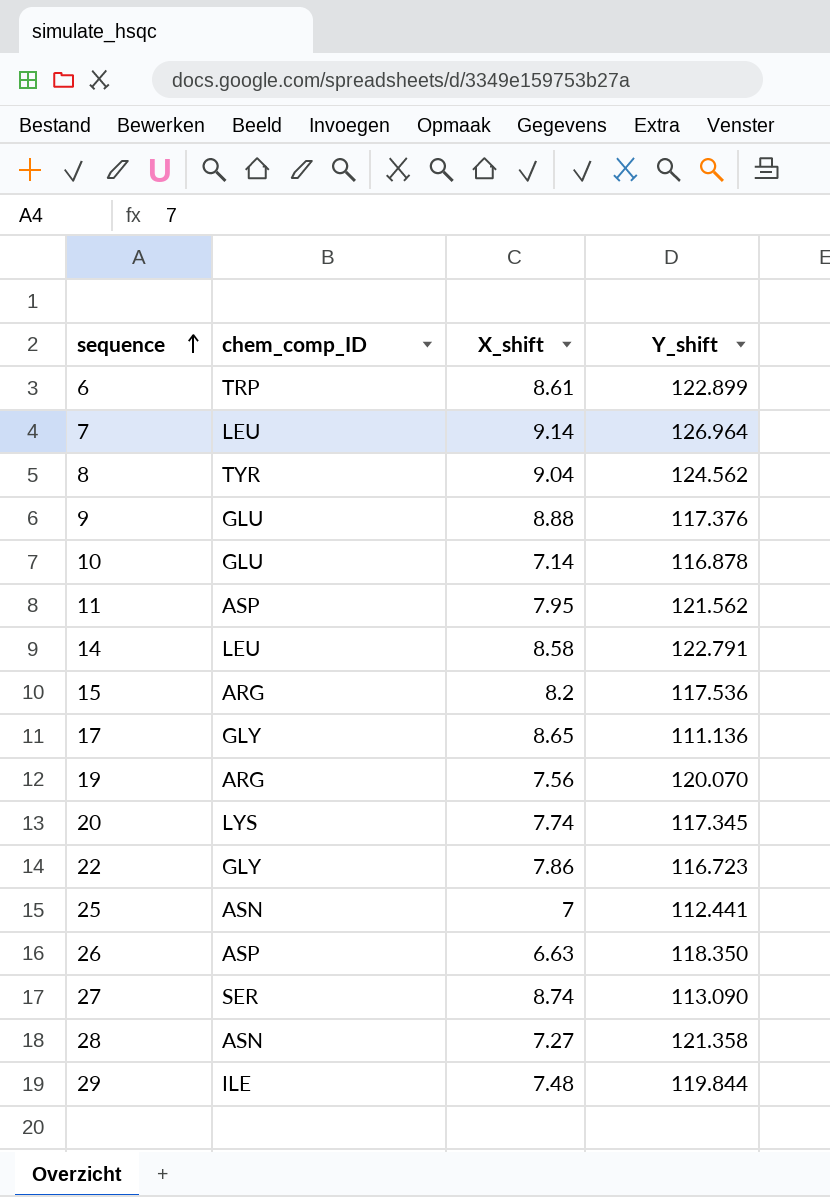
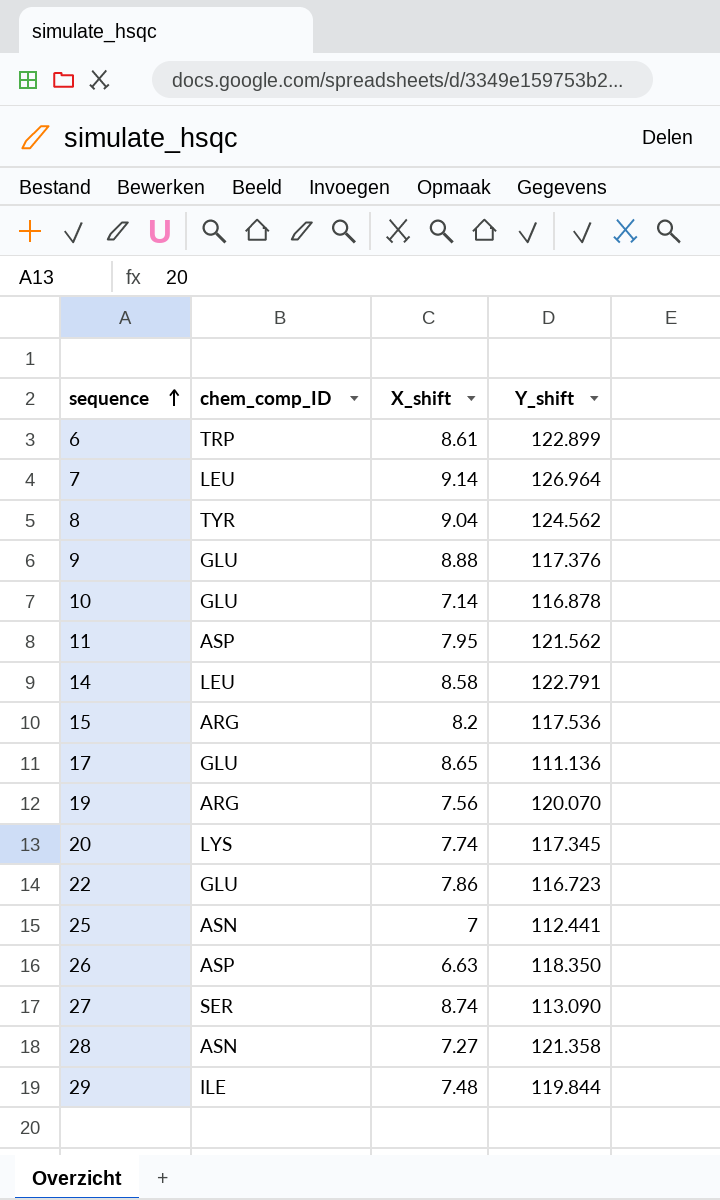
17 | chem_comp_ID: GLY -> GLU
22 | chem_comp_ID: GLY -> GLU

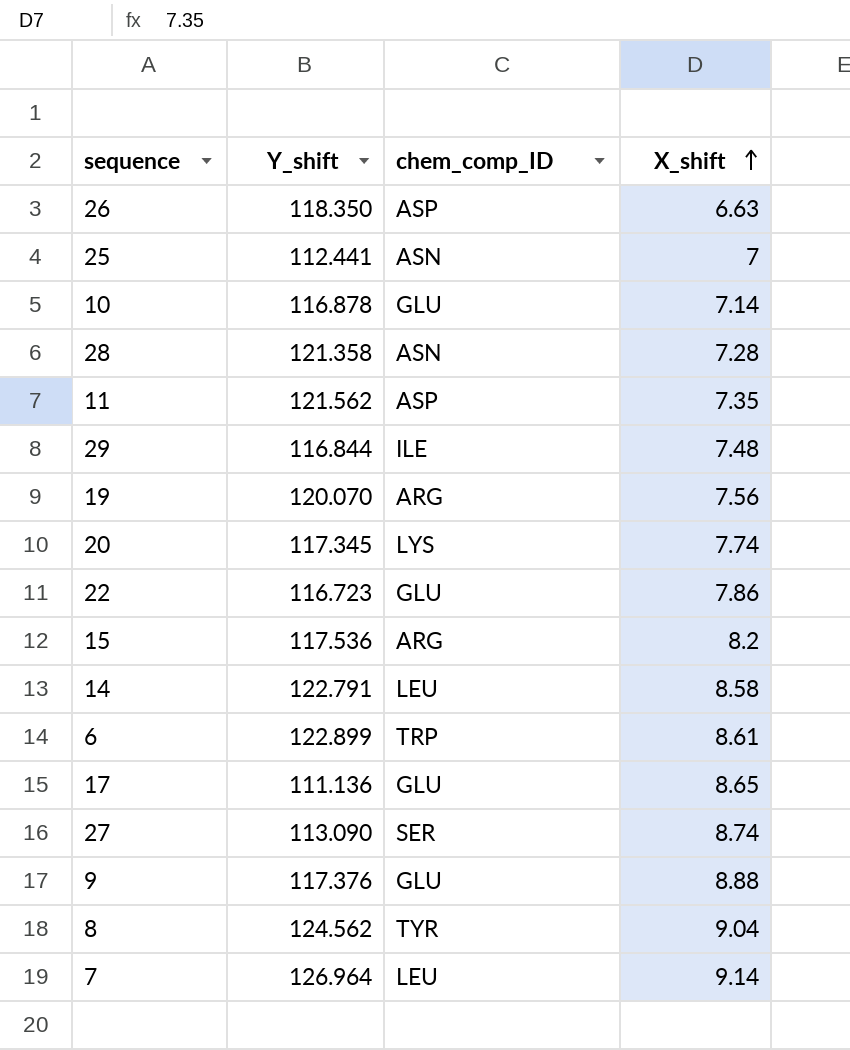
row order: sequence ascending -> X_shift ascending
column Y_shift | position: 4 -> 2
28 | X_shift: 7.27 -> 7.28
11 | X_shift: 7.95 -> 7.35
29 | Y_shift: 119.844 -> 116.844

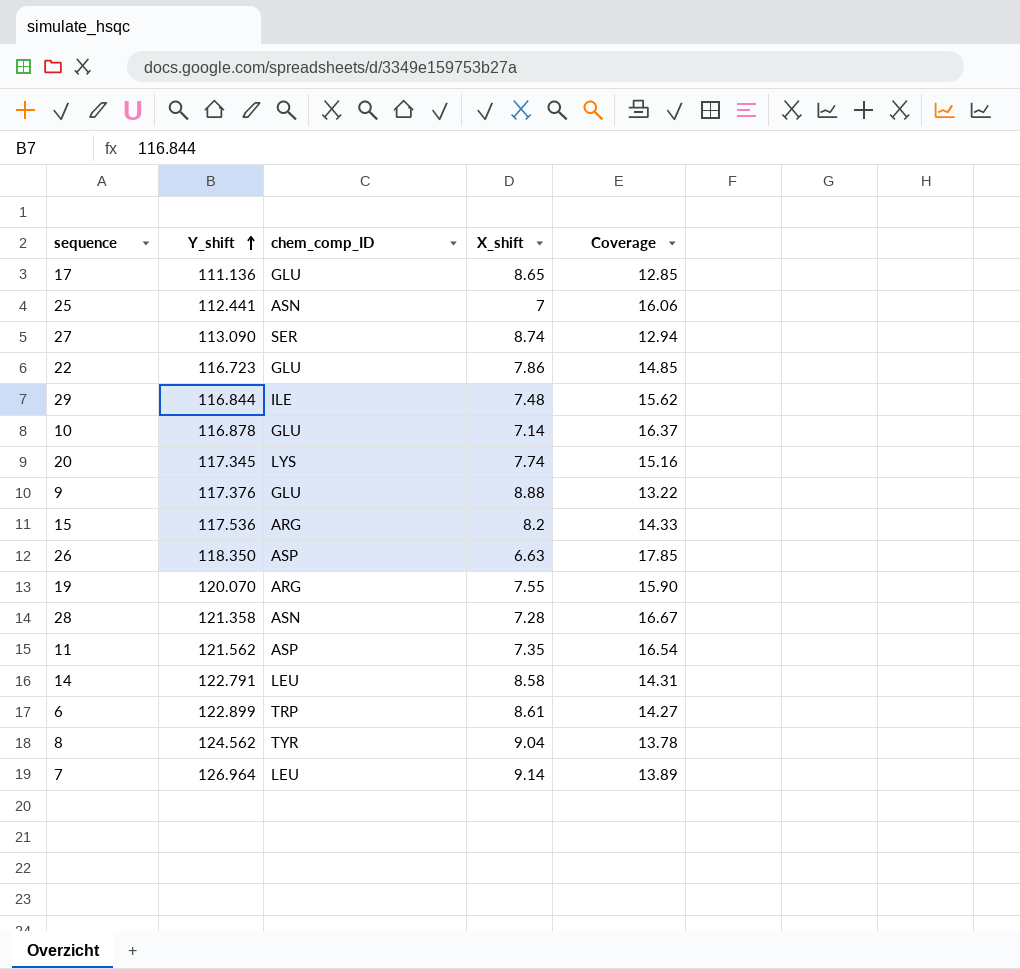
row order: X_shift ascending -> Y_shift ascending
column Coverage | formula: none -> [Y_shift] / [X_shift]
19 | X_shift: 7.56 -> 7.55

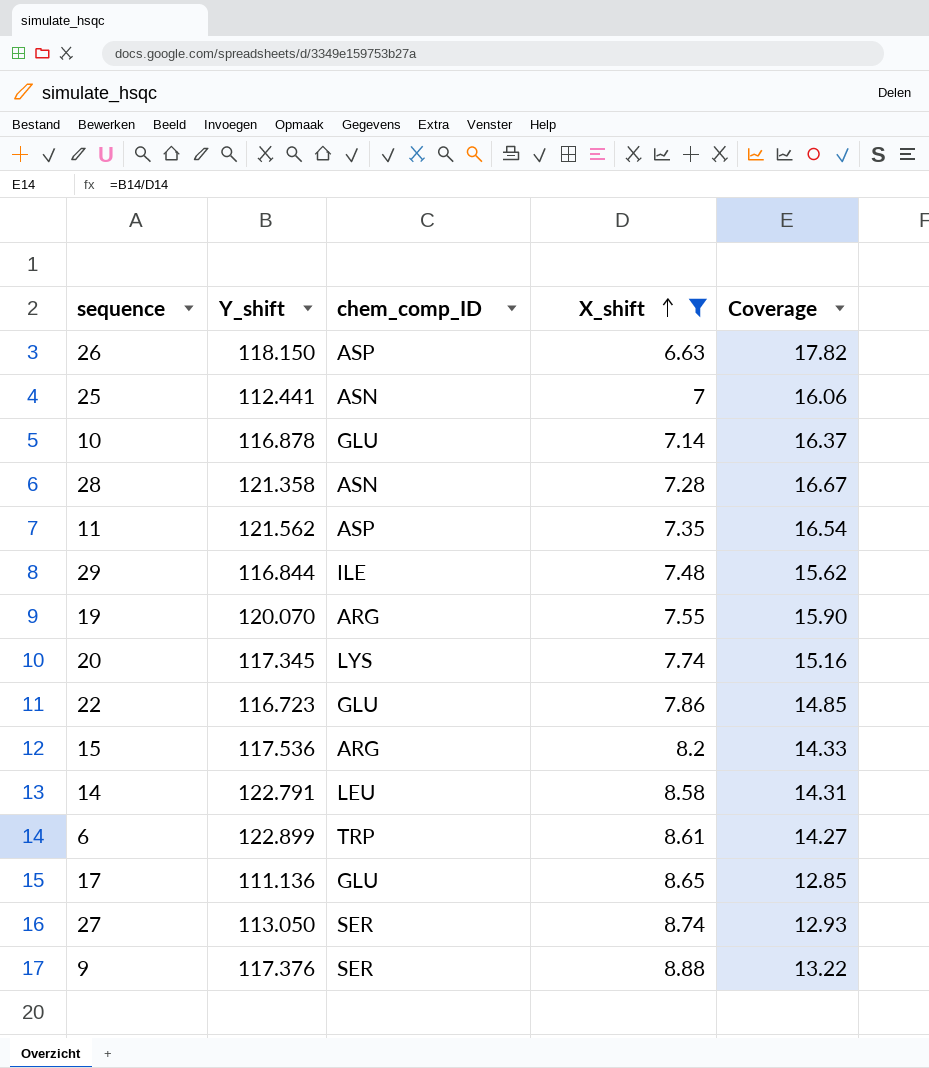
filter: none -> X_shift <= 8.88
row order: Y_shift ascending -> X_shift ascending
26 | Y_shift: 118.350 -> 118.150
26 | Coverage: 17.85 -> 17.82
27 | Y_shift: 113.090 -> 113.050
27 | Coverage: 12.94 -> 12.93
9 | chem_comp_ID: GLU -> SER

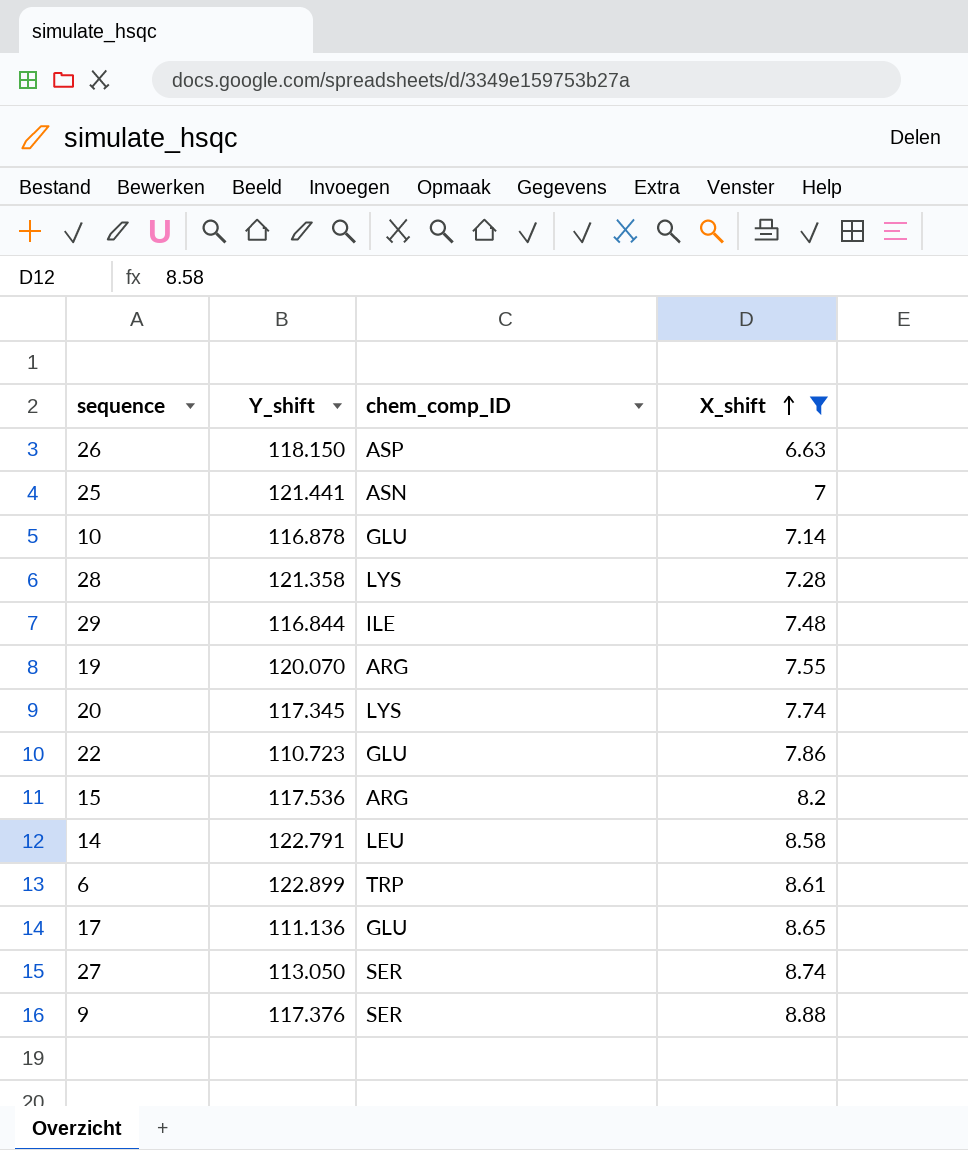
column Coverage | formula: [Y_shift] / [X_shift] -> none
row 11: 121.562 | ASP | 7.35 | 16.54 -> none
25 | Y_shift: 112.441 -> 121.441
28 | chem_comp_ID: ASN -> LYS
22 | Y_shift: 116.723 -> 110.723

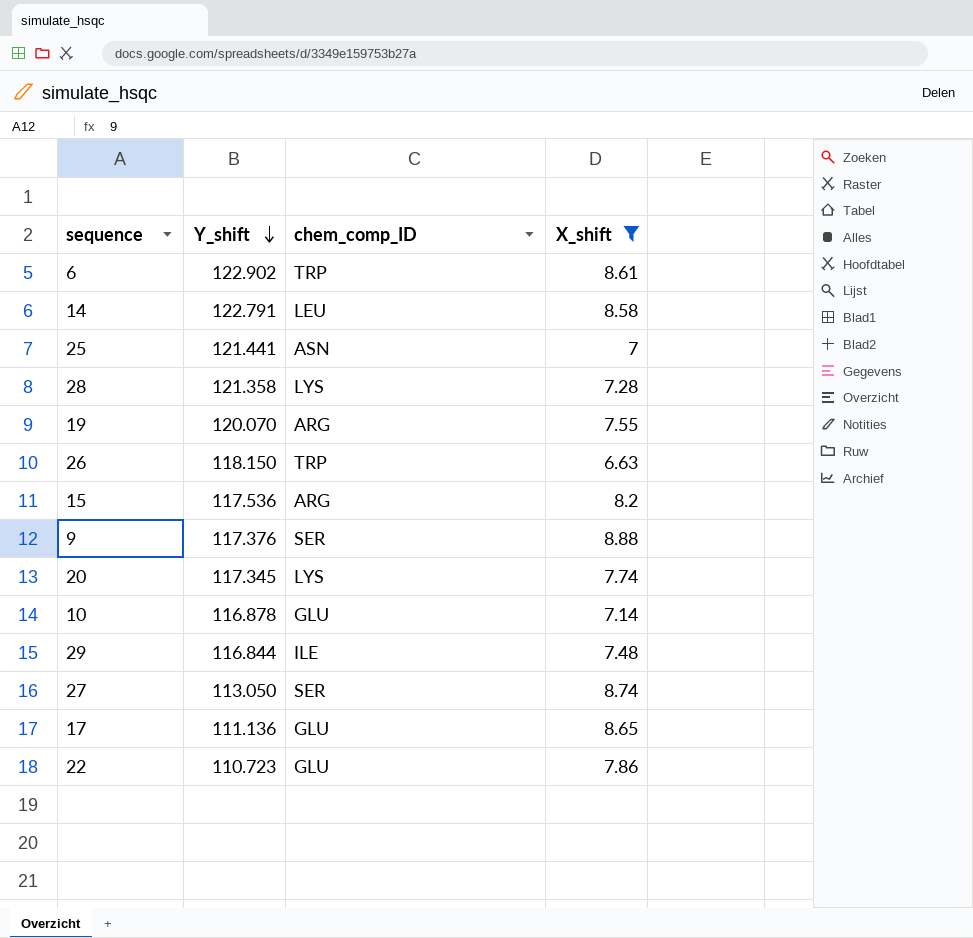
row order: X_shift ascending -> Y_shift descending
6 | Y_shift: 122.899 -> 122.902
26 | chem_comp_ID: ASP -> TRP

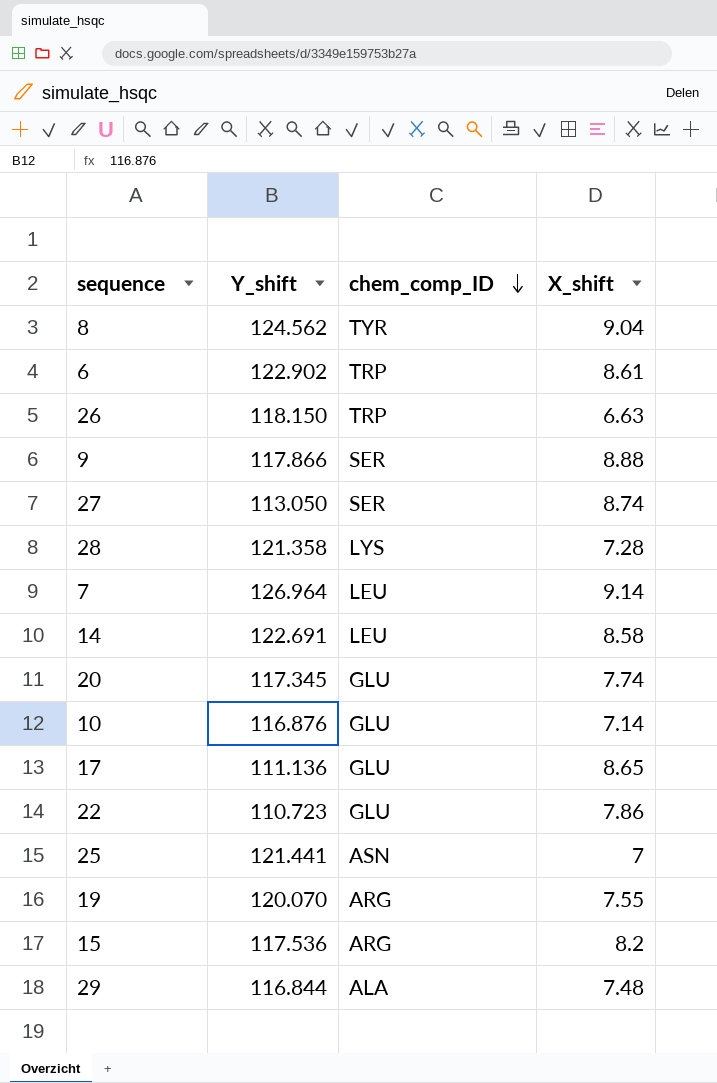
filter: X_shift <= 8.88 -> none
row order: Y_shift descending -> chem_comp_ID descending
9 | Y_shift: 117.376 -> 117.866
14 | Y_shift: 122.791 -> 122.691
20 | chem_comp_ID: LYS -> GLU
10 | Y_shift: 116.878 -> 116.876
29 | chem_comp_ID: ILE -> ALA

